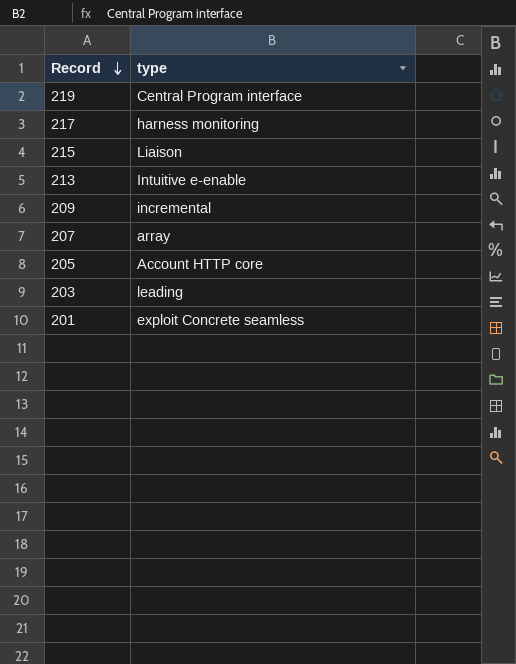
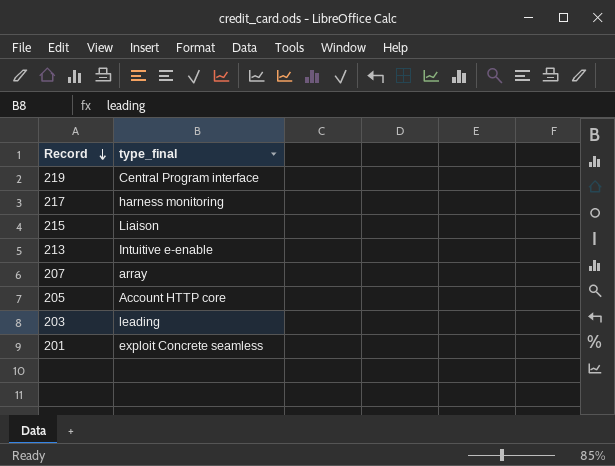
column name: type -> type_final
row 209: incremental -> none

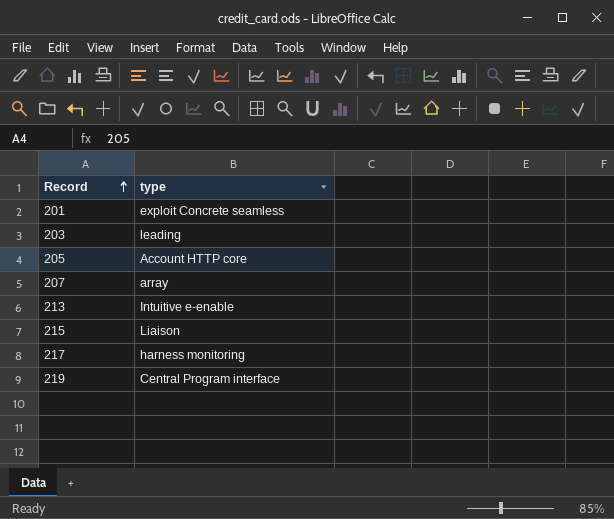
row order: Record descending -> Record ascending
column name: type_final -> type

